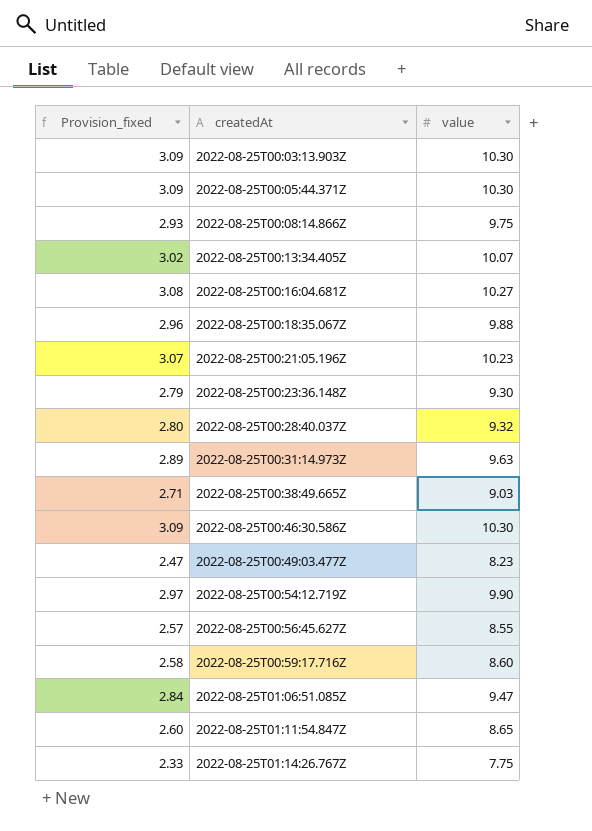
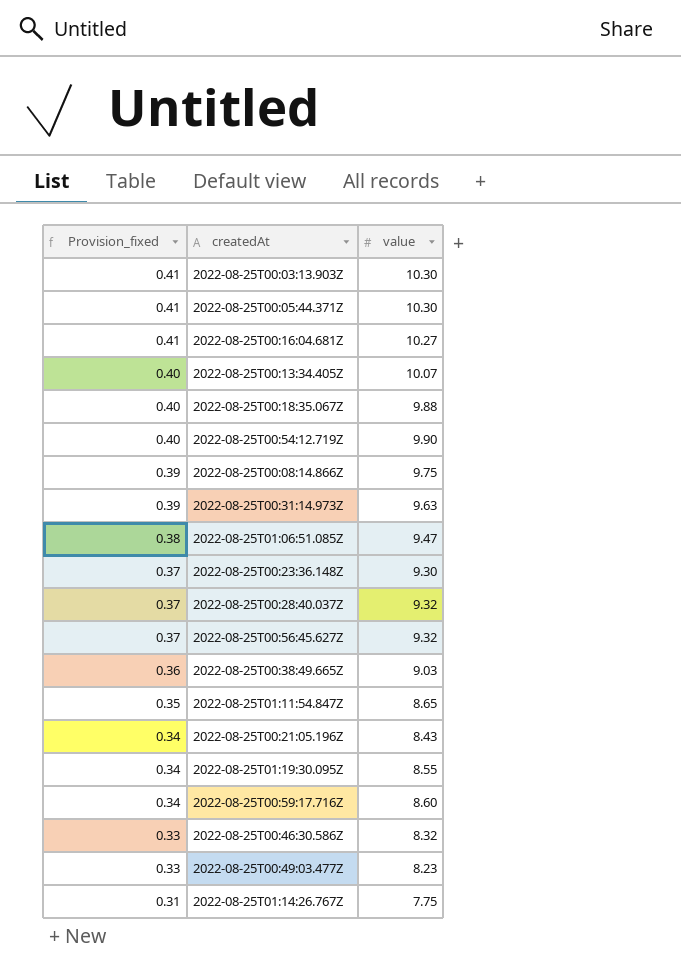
row order: createdAt ascending -> Provision_fixed descending
column Provision_fixed | formula: [value] * 0.3 -> [value] * 0.04
2022-08-25T00:56:45.627Z | value: 8.55 -> 9.32
2022-08-25T00:21:05.196Z | value: 10.23 -> 8.43
row 2022-08-25T01:19:30.095Z: none -> 0.34 | 8.55
2022-08-25T00:46:30.586Z | value: 10.30 -> 8.32

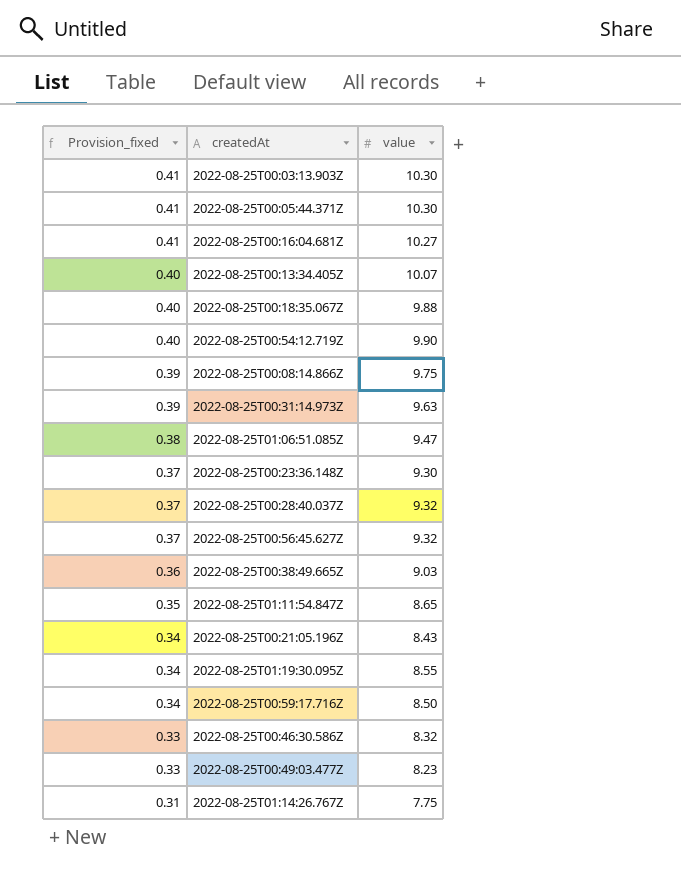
2022-08-25T00:59:17.716Z | value: 8.60 -> 8.50

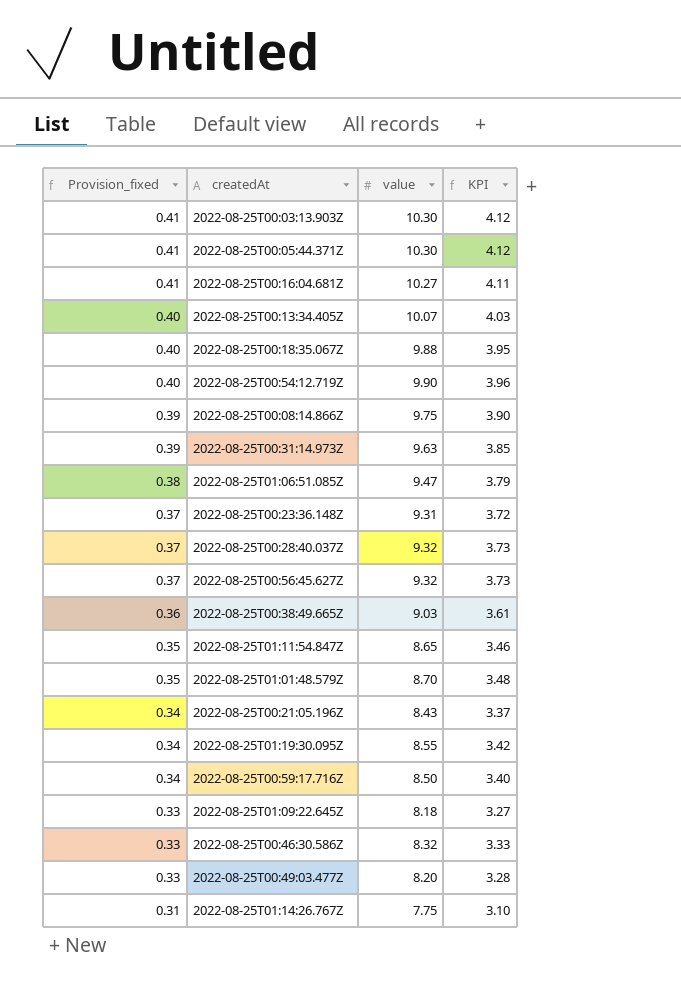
column KPI | formula: none -> [value] * 0.4
2022-08-25T00:23:36.148Z | value: 9.30 -> 9.31
row 2022-08-25T01:01:48.579Z: none -> 0.35 | 8.70 | 3.48
row 2022-08-25T01:09:22.645Z: none -> 0.33 | 8.18 | 3.27
2022-08-25T00:49:03.477Z | value: 8.23 -> 8.20

